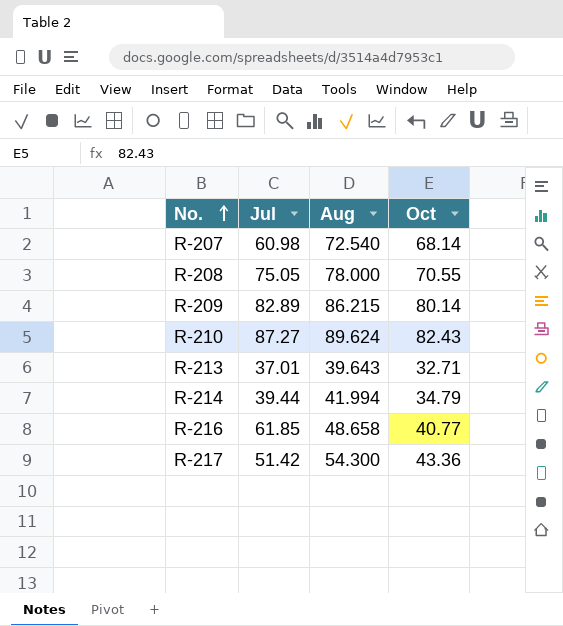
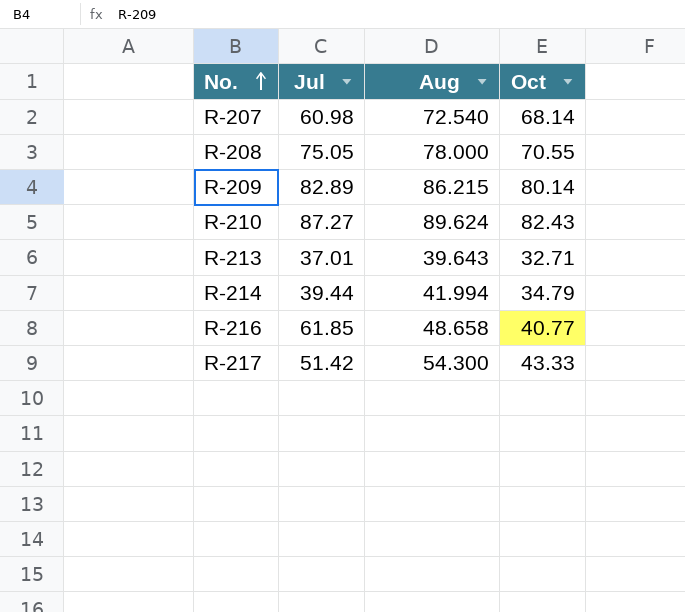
R-217 | Oct: 43.36 -> 43.33

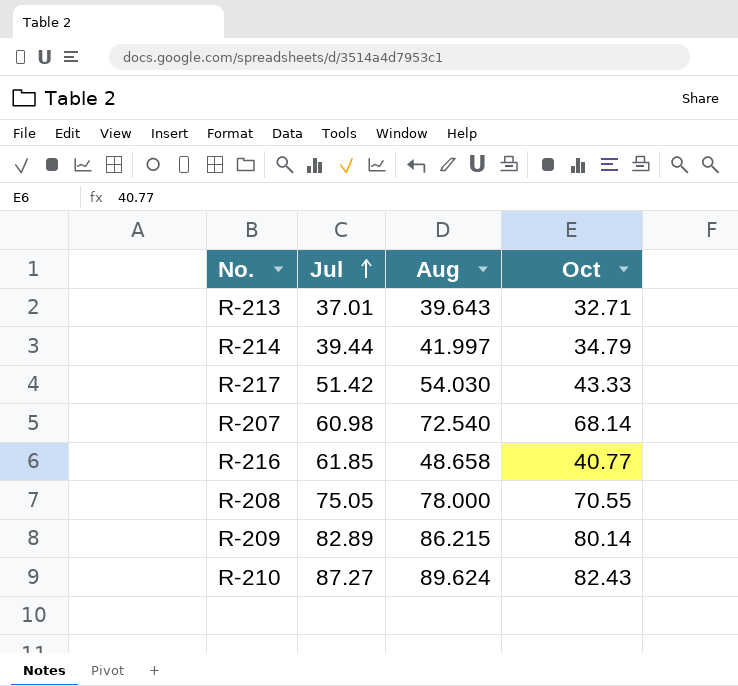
row order: No. ascending -> Jul ascending
R-214 | Aug: 41.994 -> 41.997
R-217 | Aug: 54.300 -> 54.030

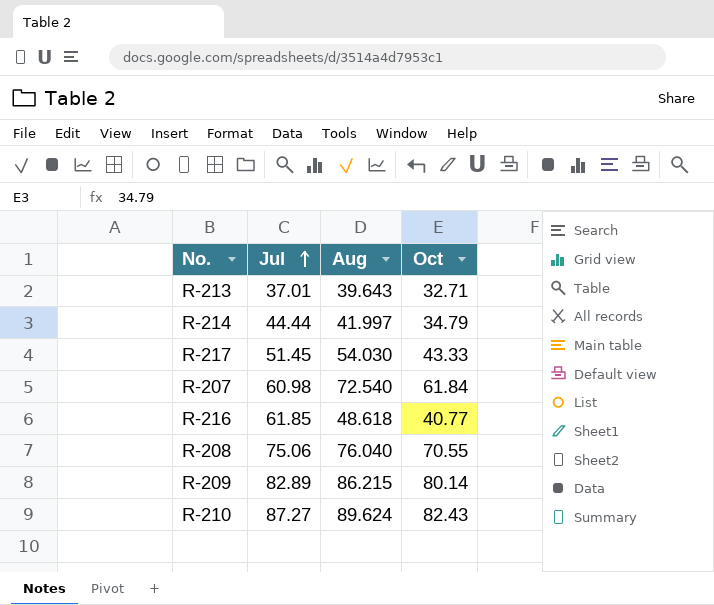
R-214 | Jul: 39.44 -> 44.44
R-217 | Jul: 51.42 -> 51.45
R-207 | Oct: 68.14 -> 61.84
R-216 | Aug: 48.658 -> 48.618
R-208 | Jul: 75.05 -> 75.06
R-208 | Aug: 78.000 -> 76.040

